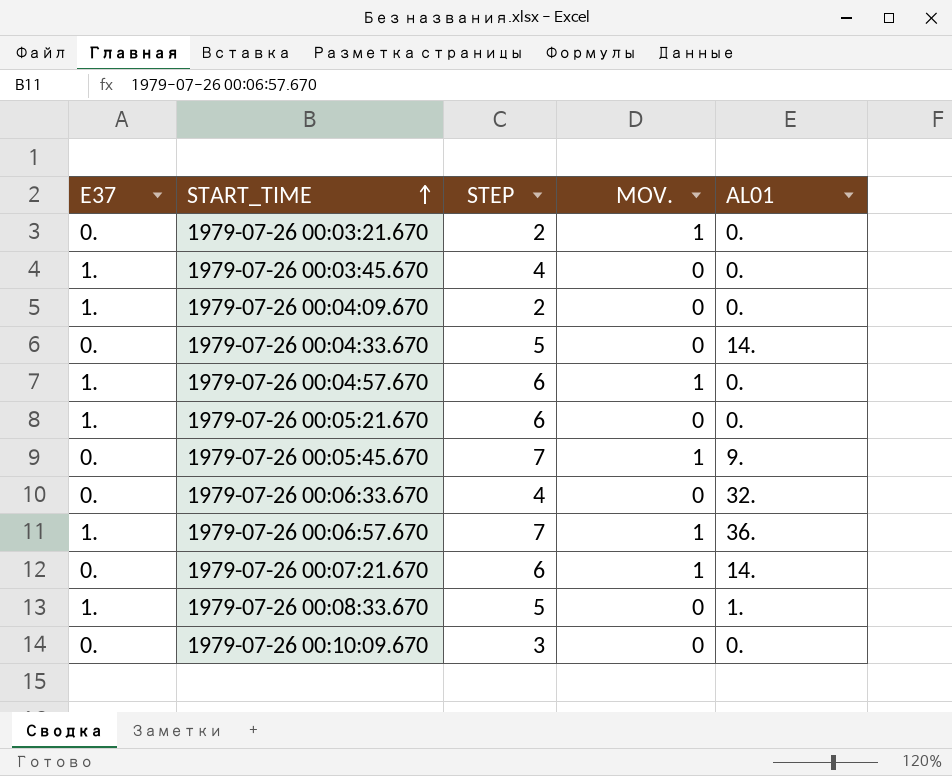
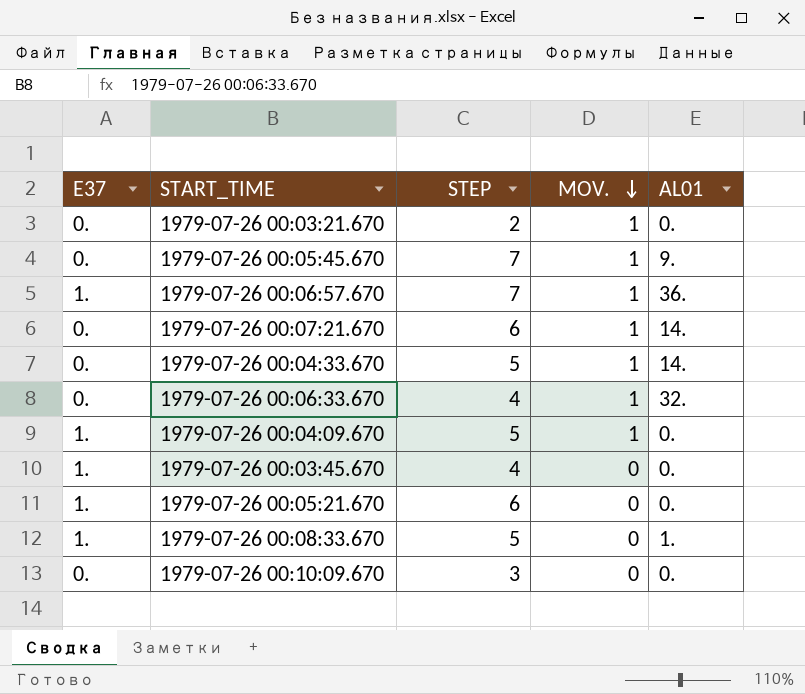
row order: START_TIME ascending -> MOV. descending
row 1979-07-26 00:04:57.670: 1. | 6 | 1 | 0. -> none
1979-07-26 00:04:33.670 | MOV.: 0 -> 1
1979-07-26 00:06:33.670 | MOV.: 0 -> 1
1979-07-26 00:04:09.670 | STEP: 2 -> 5
1979-07-26 00:04:09.670 | MOV.: 0 -> 1

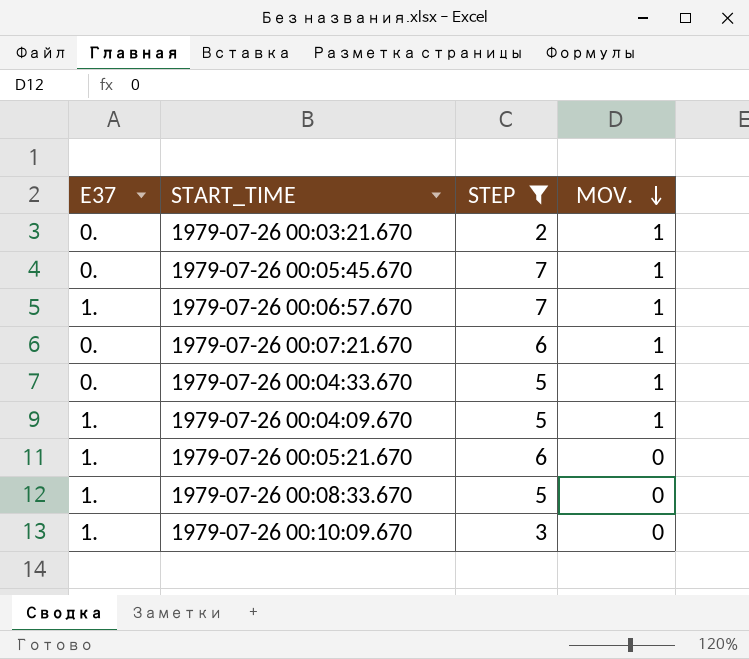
filter: none -> STEP != 4
column AL01 | position: 5 -> none
1979-07-26 00:10:09.670 | E37: 0. -> 1.

